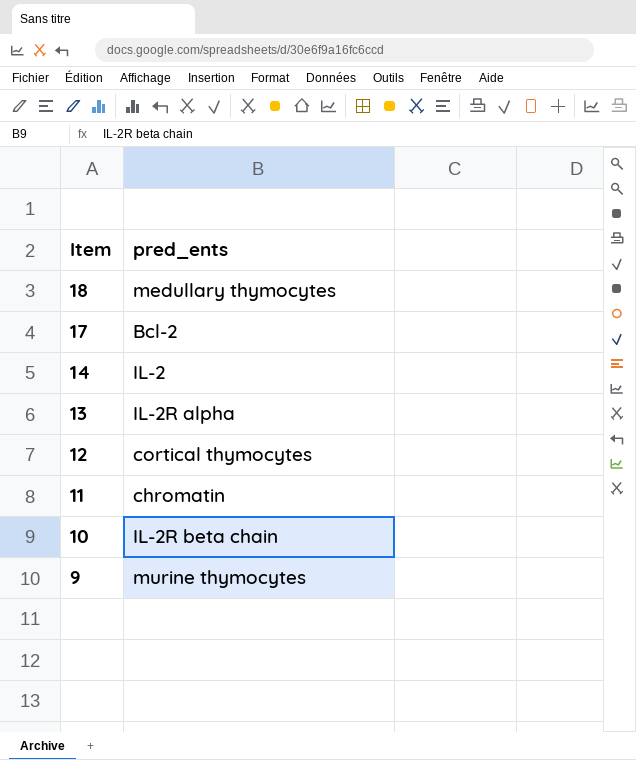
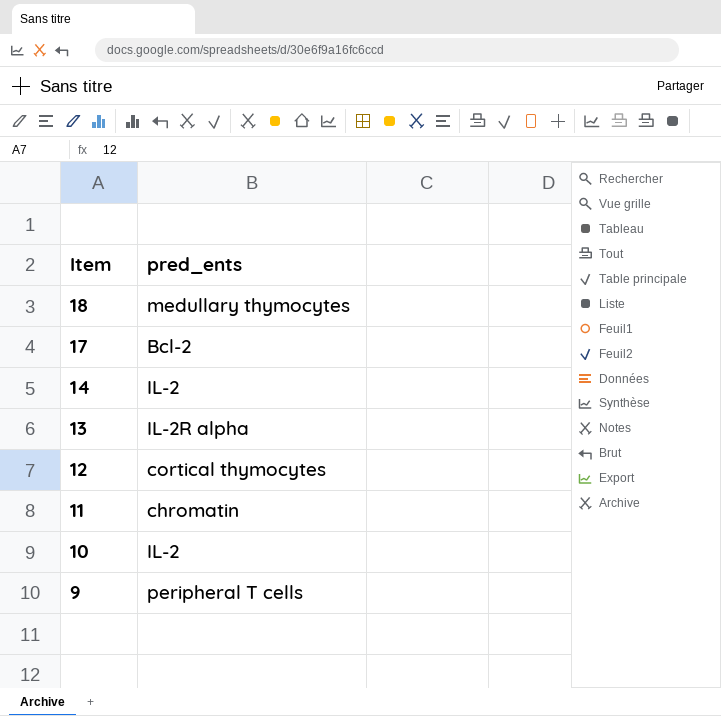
10 | pred_ents: IL-2R beta chain -> IL-2
9 | pred_ents: murine thymocytes -> peripheral T cells

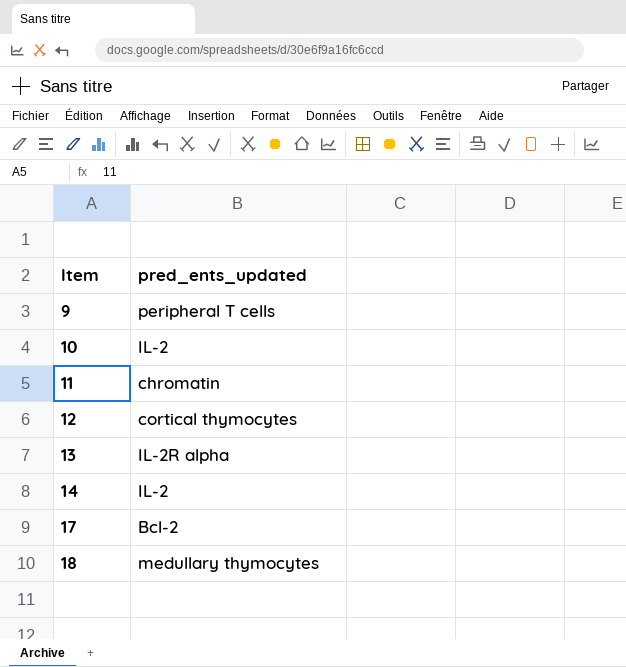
row order: Item descending -> Item ascending
column name: pred_ents -> pred_ents_updated

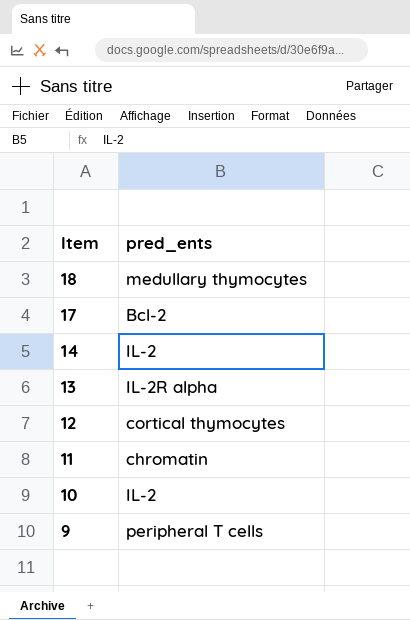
row order: Item ascending -> Item descending
column name: pred_ents_updated -> pred_ents

